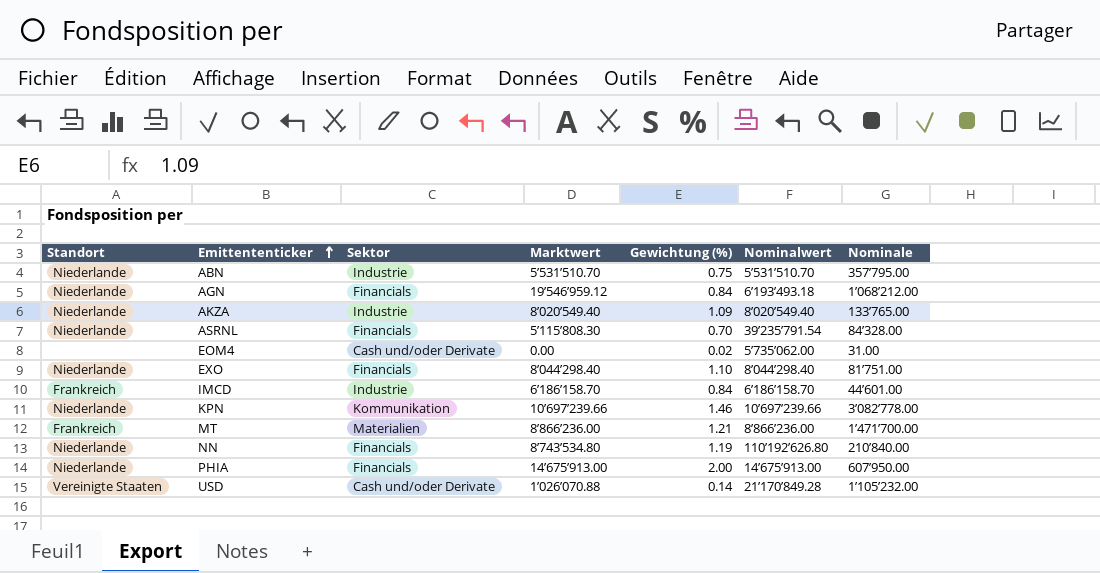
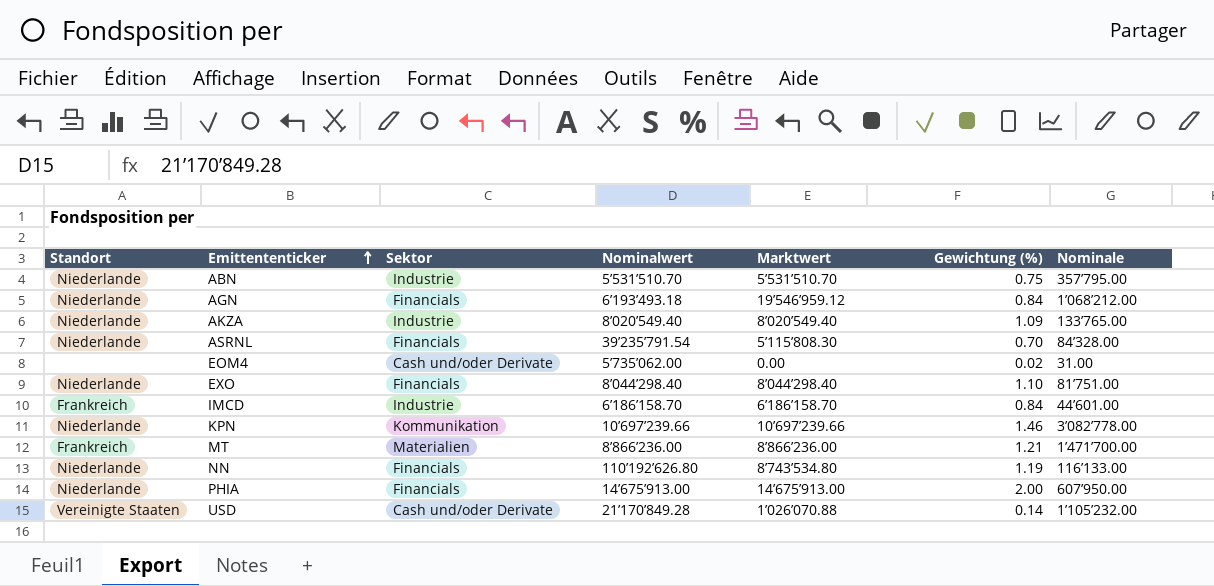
column Nominalwert | position: 6 -> 4
NN | Nominale: 210’840.00 -> 116’133.00

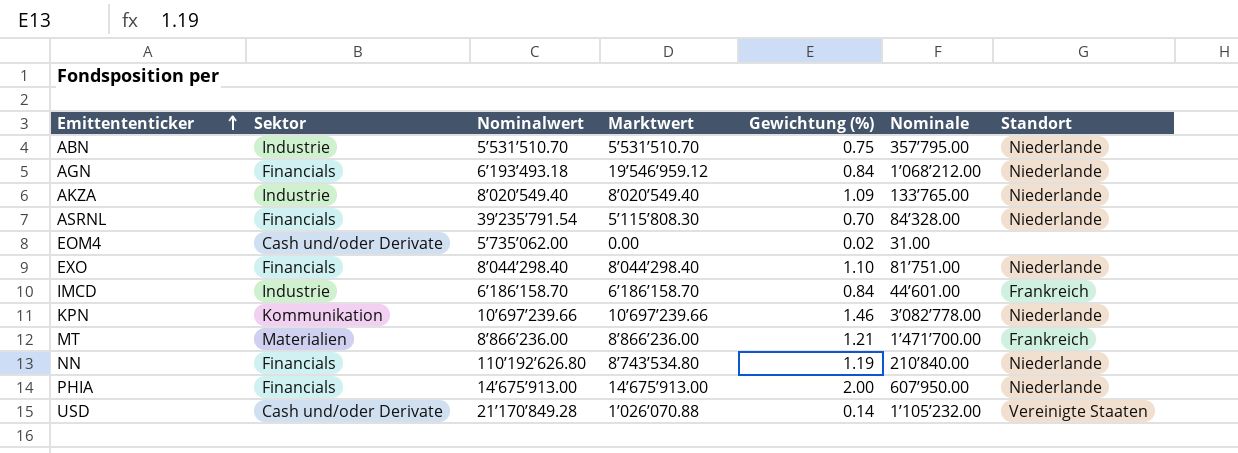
column Standort | position: 1 -> 7
NN | Nominale: 116’133.00 -> 210’840.00

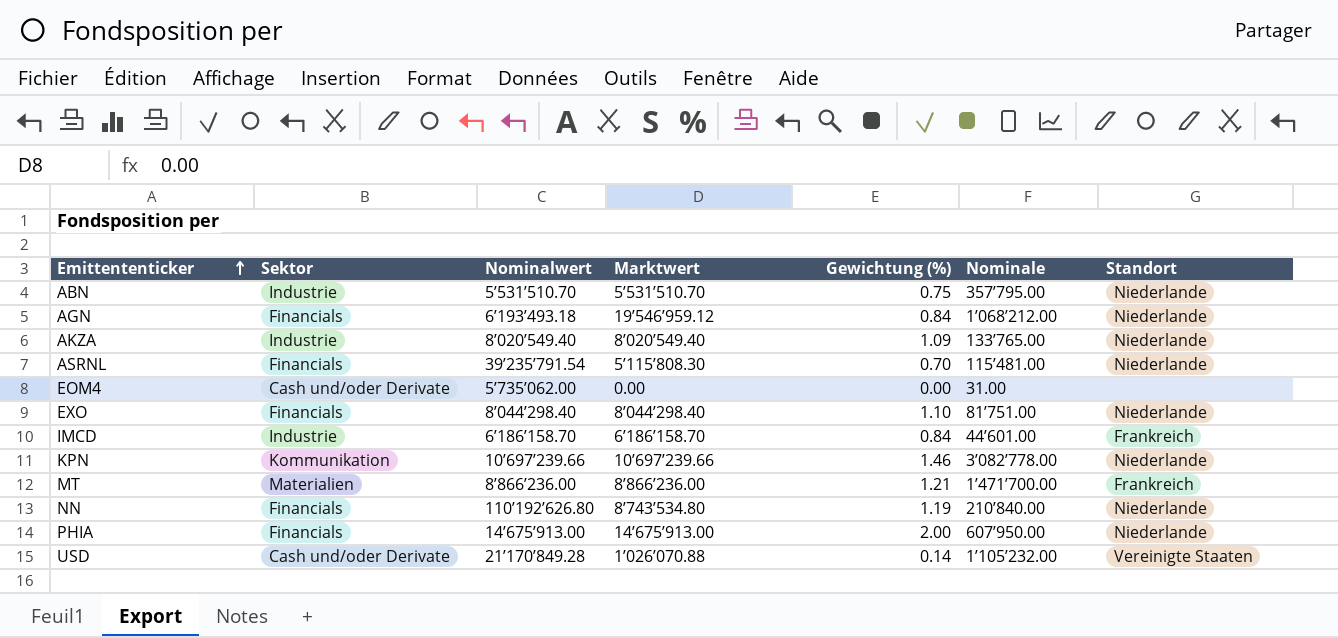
ASRNL | Nominale: 84’328.00 -> 115’481.00
EOM4 | Gewichtung (%): 0.02 -> 0.00

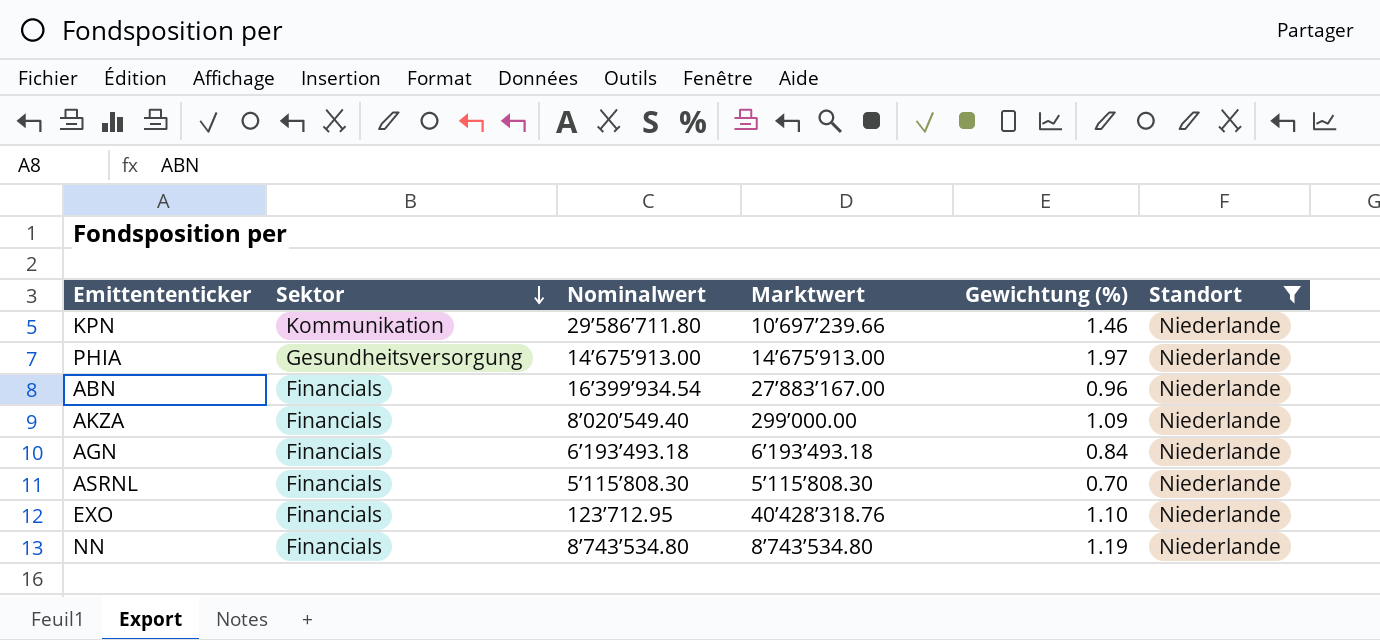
filter: none -> Standort = Niederlande
row order: Emittententicker ascending -> Sektor descending
column Nominale | position: 6 -> none
KPN | Nominalwert: 10’697’239.66 -> 29’586’711.80
PHIA | Sektor: Financials -> Gesundheitsversorgung
PHIA | Gewichtung (%): 2.00 -> 1.97
ABN | Sektor: Industrie -> Financials
ABN | Nominalwert: 5’531’510.70 -> 16’399’934.54
ABN | Marktwert: 5’531’510.70 -> 27’883’167.00
ABN | Gewichtung (%): 0.75 -> 0.96
AKZA | Sektor: Industrie -> Financials
AKZA | Marktwert: 8’020’549.40 -> 299’000.00
AGN | Marktwert: 19’546’959.12 -> 6’193’493.18
ASRNL | Nominalwert: 39’235’791.54 -> 5’115’808.30
EXO | Nominalwert: 8’044’298.40 -> 123’712.95
EXO | Marktwert: 8’044’298.40 -> 40’428’318.76
NN | Nominalwert: 110’192’626.80 -> 8’743’534.80

